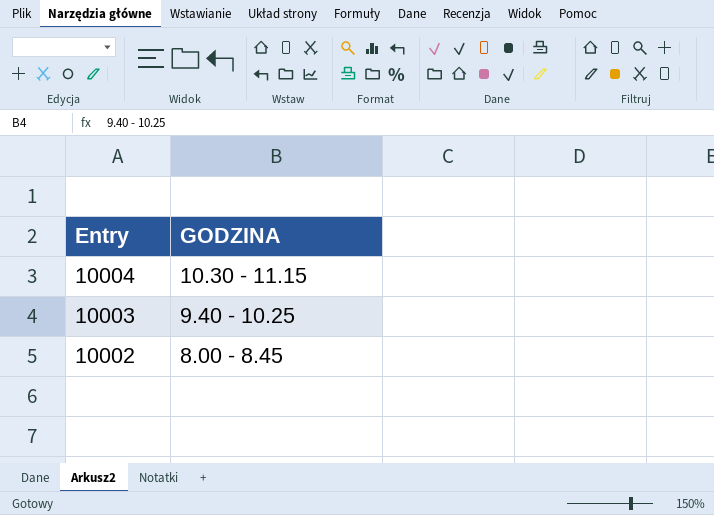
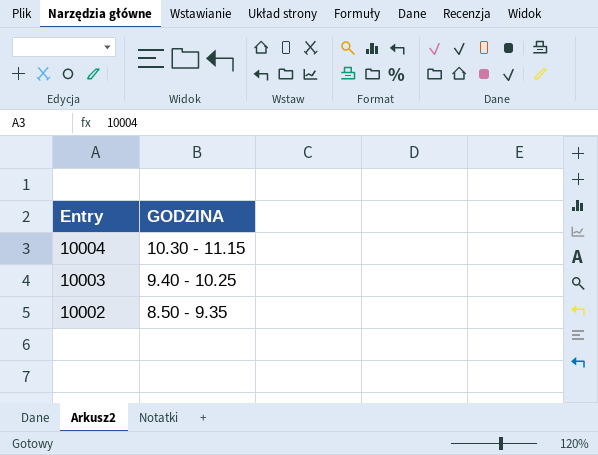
10002 | GODZINA: 8.00 - 8.45 -> 8.50 - 9.35

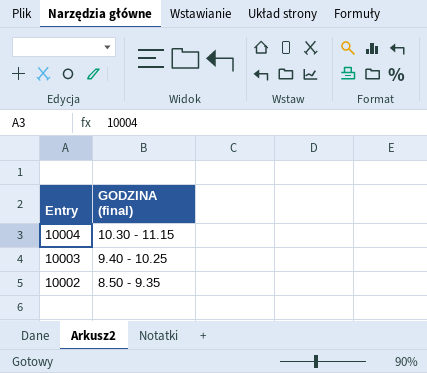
column name: GODZINA -> GODZINA (final)

